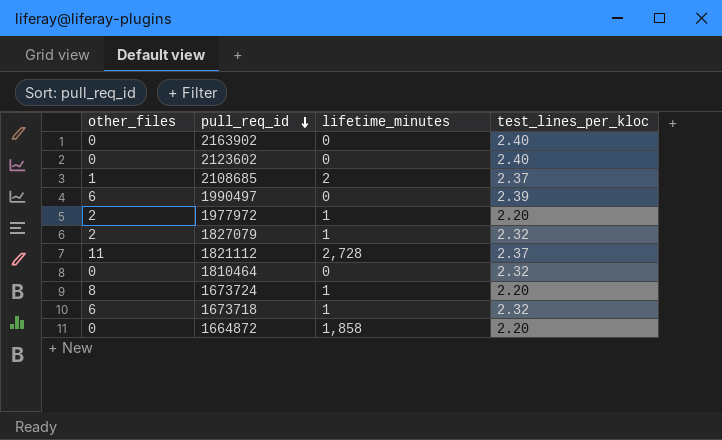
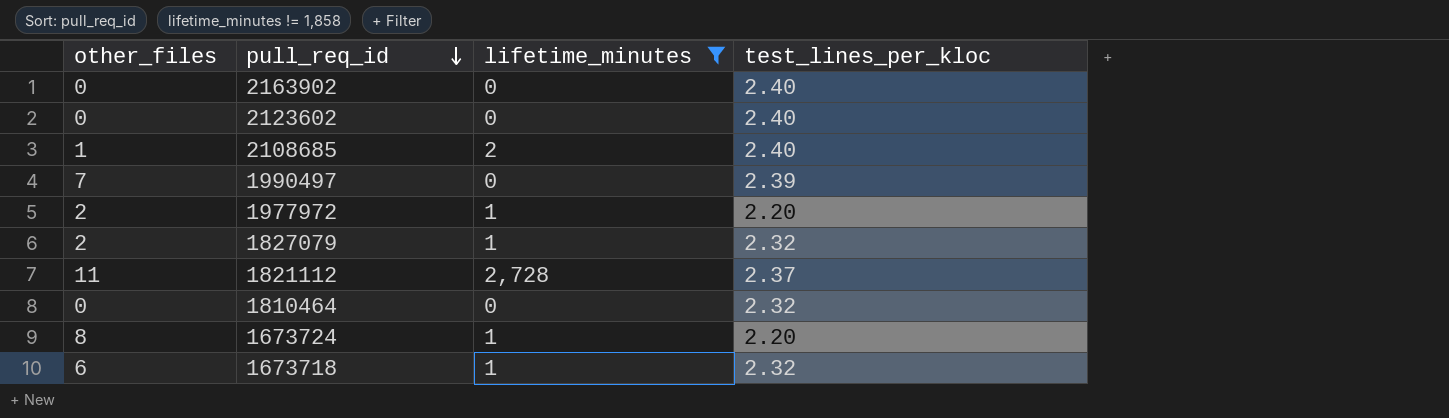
filter: none -> lifetime_minutes != 1,858
2108685 | test_lines_per_kloc: 2.37 -> 2.40
1990497 | other_files: 6 -> 7

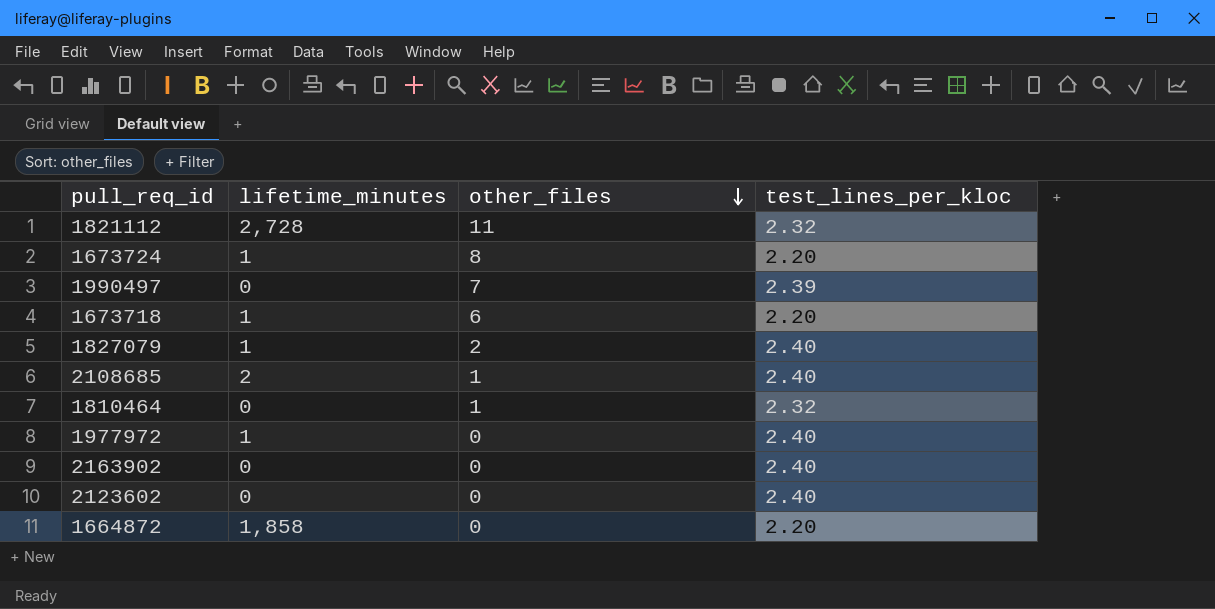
filter: lifetime_minutes != 1,858 -> none
row order: pull_req_id descending -> other_files descending
column other_files | position: 1 -> 3
1821112 | test_lines_per_kloc: 2.37 -> 2.32
1673718 | test_lines_per_kloc: 2.32 -> 2.20
1827079 | test_lines_per_kloc: 2.32 -> 2.40
1810464 | other_files: 0 -> 1
1977972 | other_files: 2 -> 0
1977972 | test_lines_per_kloc: 2.20 -> 2.40

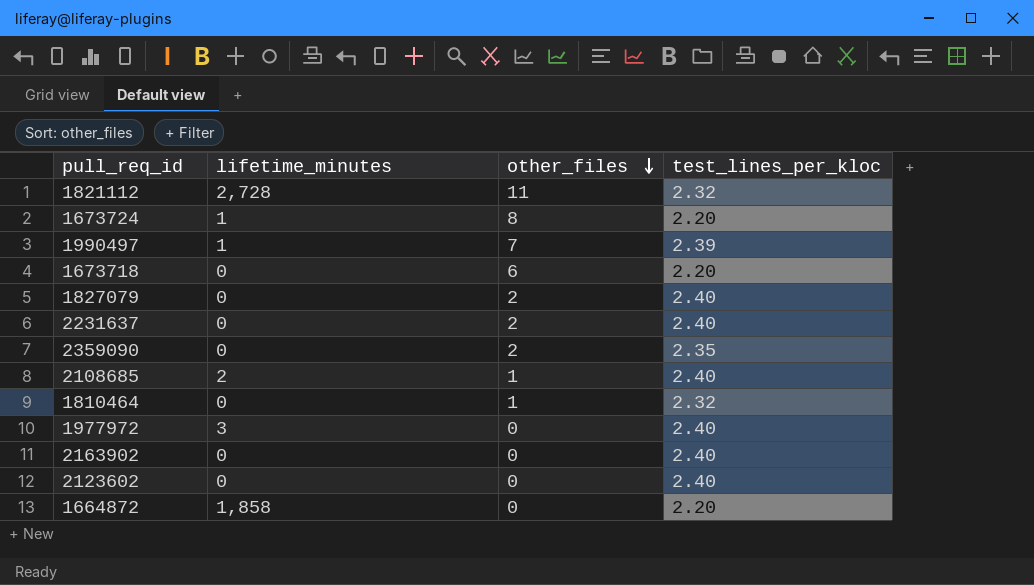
1990497 | lifetime_minutes: 0 -> 1
1673718 | lifetime_minutes: 1 -> 0
1827079 | lifetime_minutes: 1 -> 0
row 2231637: none -> 0 | 2 | 2.40
row 2359090: none -> 0 | 2 | 2.35
1977972 | lifetime_minutes: 1 -> 3

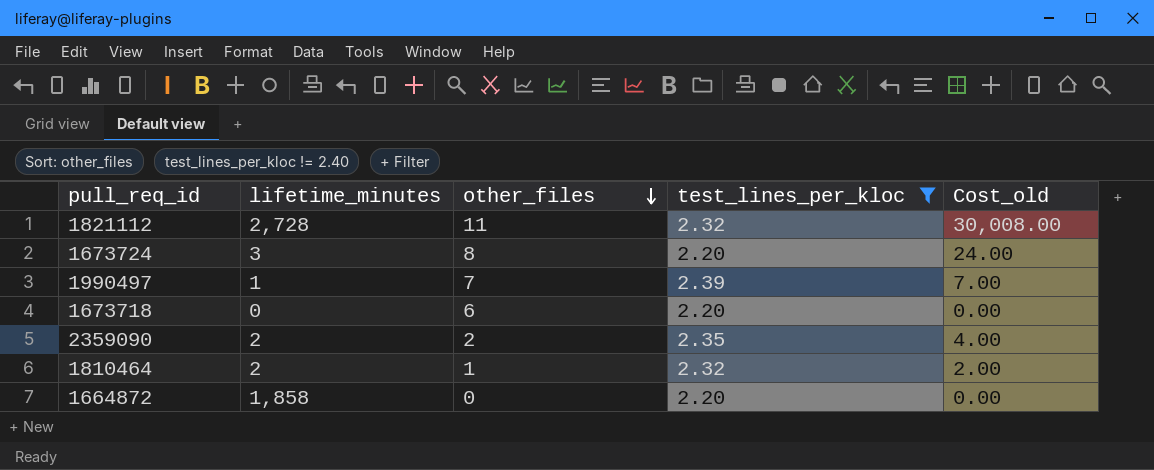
filter: none -> test_lines_per_kloc != 2.40
column Cost_old | formula: none -> [lifetime_minutes] * [other_files]
1673724 | lifetime_minutes: 1 -> 3
2359090 | lifetime_minutes: 0 -> 2
1810464 | lifetime_minutes: 0 -> 2

